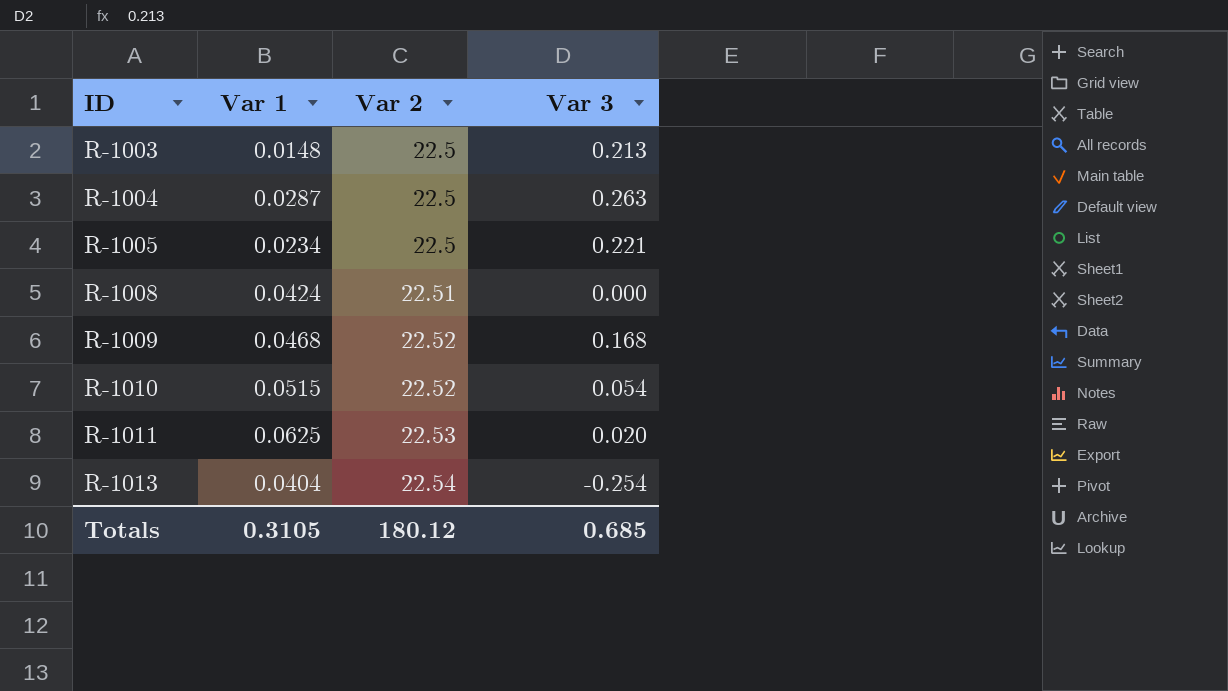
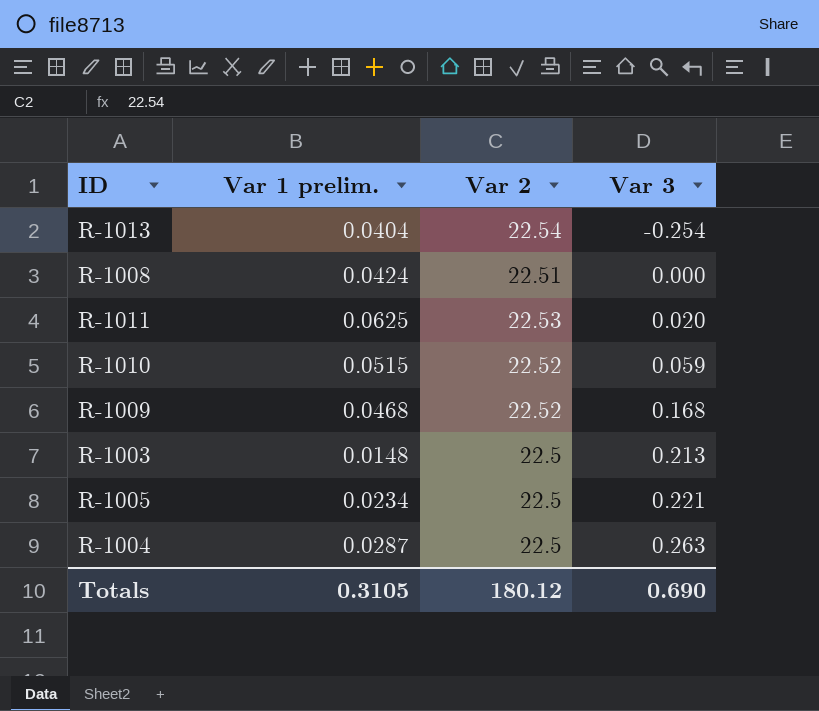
row order: ID ascending -> Var 3 ascending
column name: Var 1 -> Var 1 prelim.
R-1010 | Var 3: 0.054 -> 0.059
Totals | Var 3: 0.685 -> 0.690

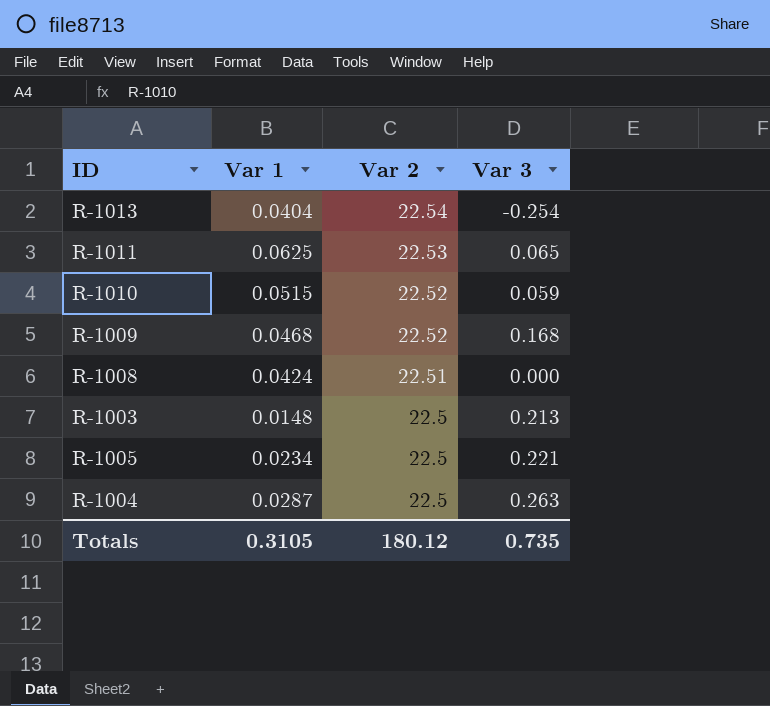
row order: Var 3 ascending -> Var 2 descending
column name: Var 1 prelim. -> Var 1
R-1011 | Var 3: 0.020 -> 0.065
Totals | Var 3: 0.690 -> 0.735

